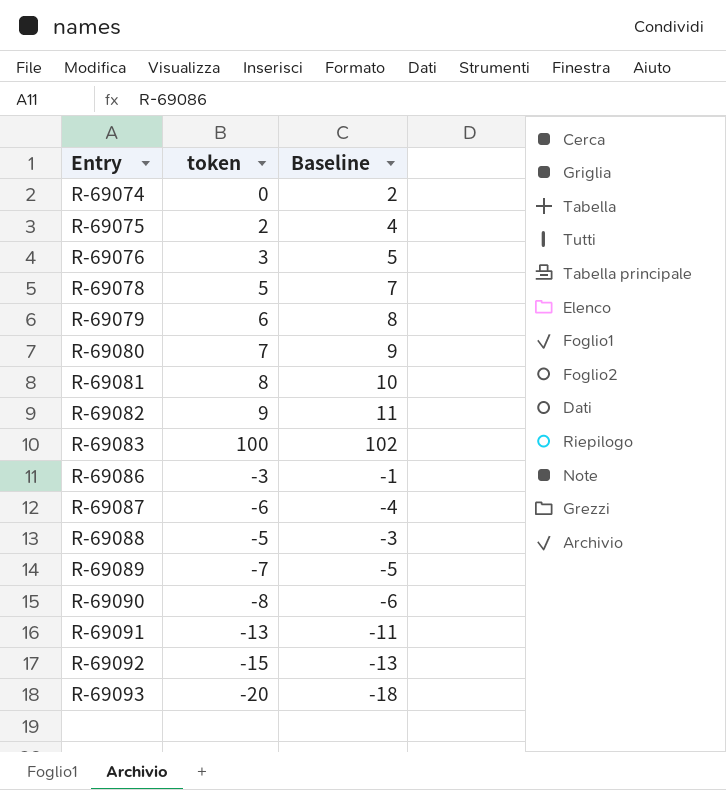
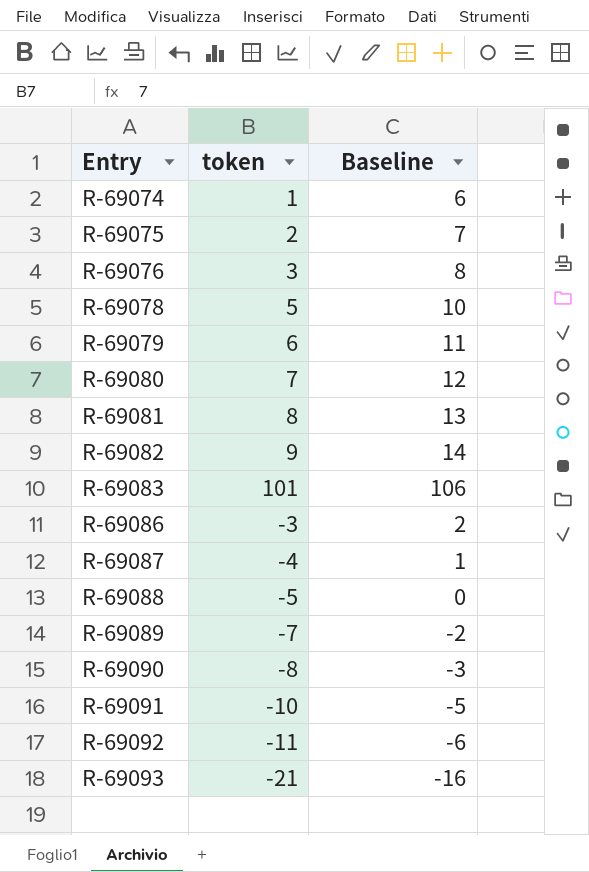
column Baseline | formula: [token] + 2 -> [token] + 5
R-69074 | token: 0 -> 1
R-69083 | token: 100 -> 101
R-69087 | token: -6 -> -4
R-69091 | token: -13 -> -10
R-69092 | token: -15 -> -11
R-69093 | token: -20 -> -21

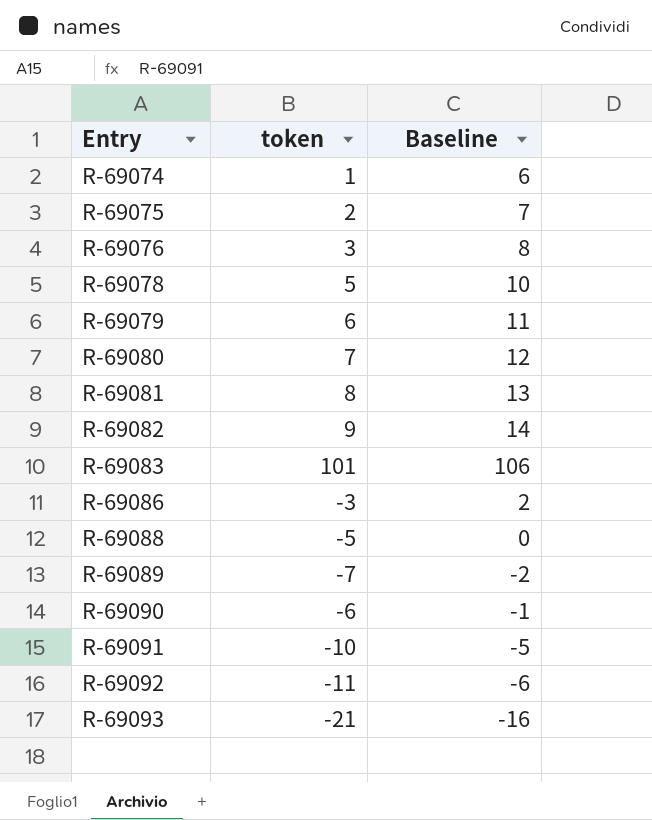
row R-69087: -4 | 1 -> none
R-69090 | token: -8 -> -6
R-69090 | Baseline: -3 -> -1

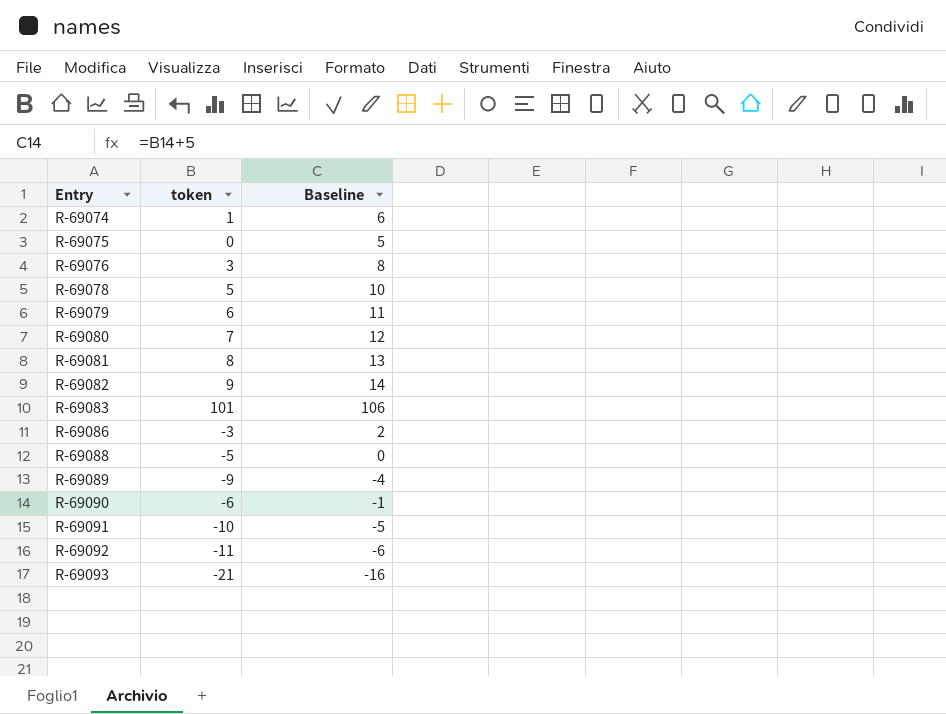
R-69075 | token: 2 -> 0
R-69075 | Baseline: 7 -> 5
R-69089 | token: -7 -> -9
R-69089 | Baseline: -2 -> -4

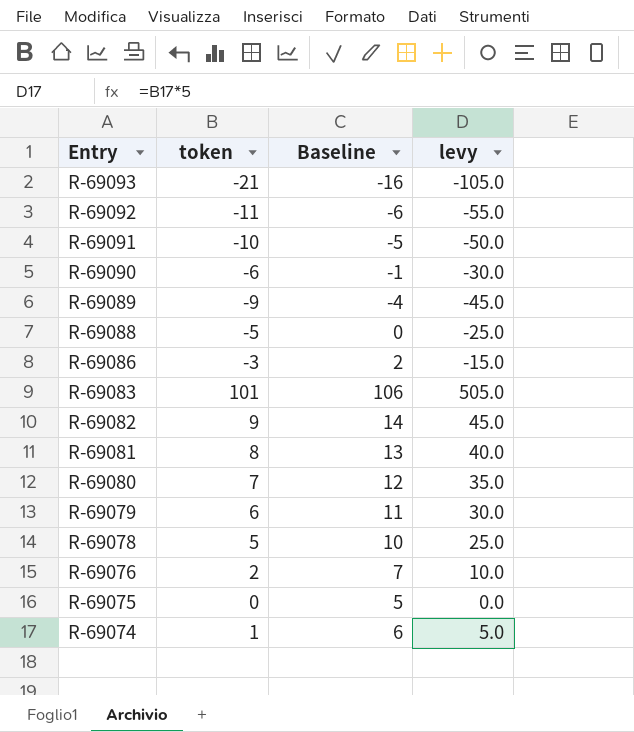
row order: Entry ascending -> Entry descending
column levy | formula: none -> [token] * 5
R-69076 | token: 3 -> 2
R-69076 | Baseline: 8 -> 7

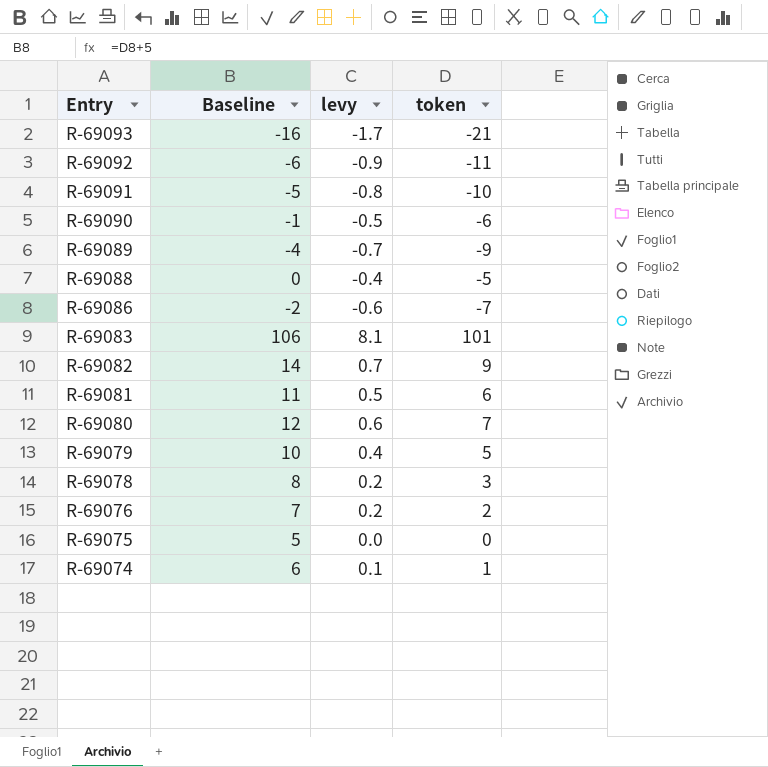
column levy | formula: [token] * 5 -> [token] * 0.08
column token | position: 2 -> 4
R-69086 | Baseline: 2 -> -2
R-69086 | token: -3 -> -7
R-69081 | Baseline: 13 -> 11
R-69081 | token: 8 -> 6
R-69079 | Baseline: 11 -> 10
R-69079 | token: 6 -> 5
R-69078 | Baseline: 10 -> 8
R-69078 | token: 5 -> 3

